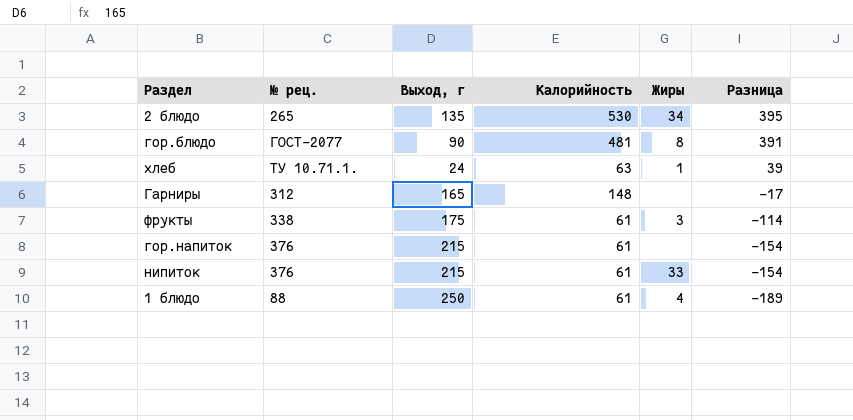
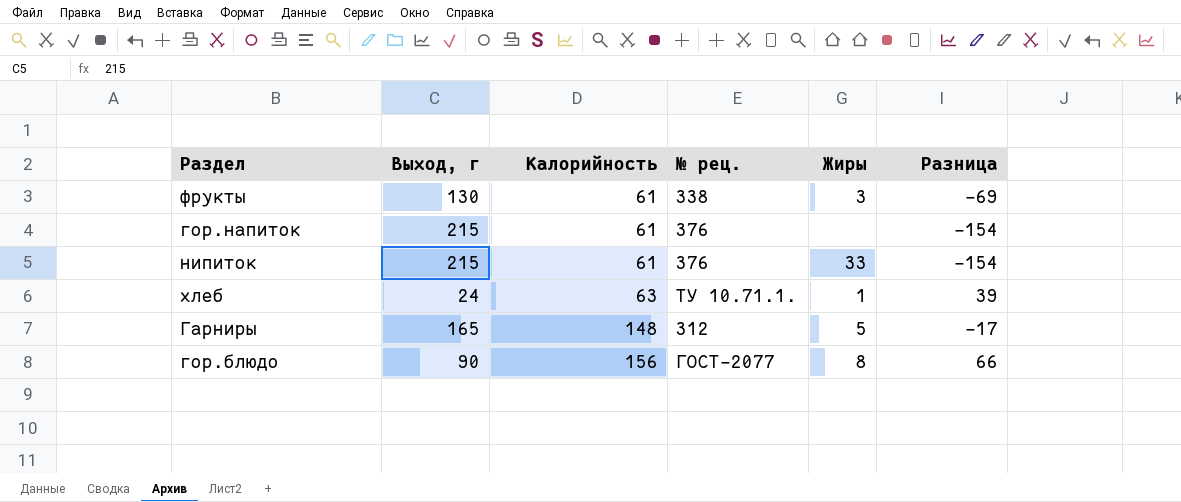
row order: Разница descending -> Калорийность ascending
column № рец. | position: 2 -> 4
row 2 блюдо: 265 | 135 | 530 | 34 | 395 -> none
row 1 блюдо: 88 | 250 | 61 | 4 | -189 -> none
фрукты | Выход, г: 175 -> 130
фрукты | Разница: -114 -> -69
Гарниры | Жиры: none -> 5
гор.блюдо | Калорийность: 481 -> 156
гор.блюдо | Разница: 391 -> 66

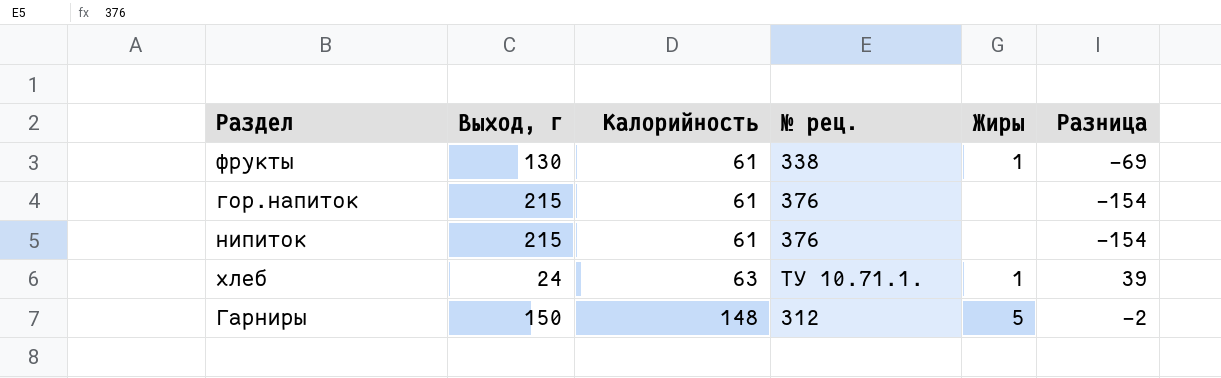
row гор.блюдо: 90 | 156 | ГОСТ-2077 | 8 | 66 -> none
фрукты | Жиры: 3 -> 1
нипиток | Жиры: 33 -> none
Гарниры | Выход, г: 165 -> 150
Гарниры | Разница: -17 -> -2

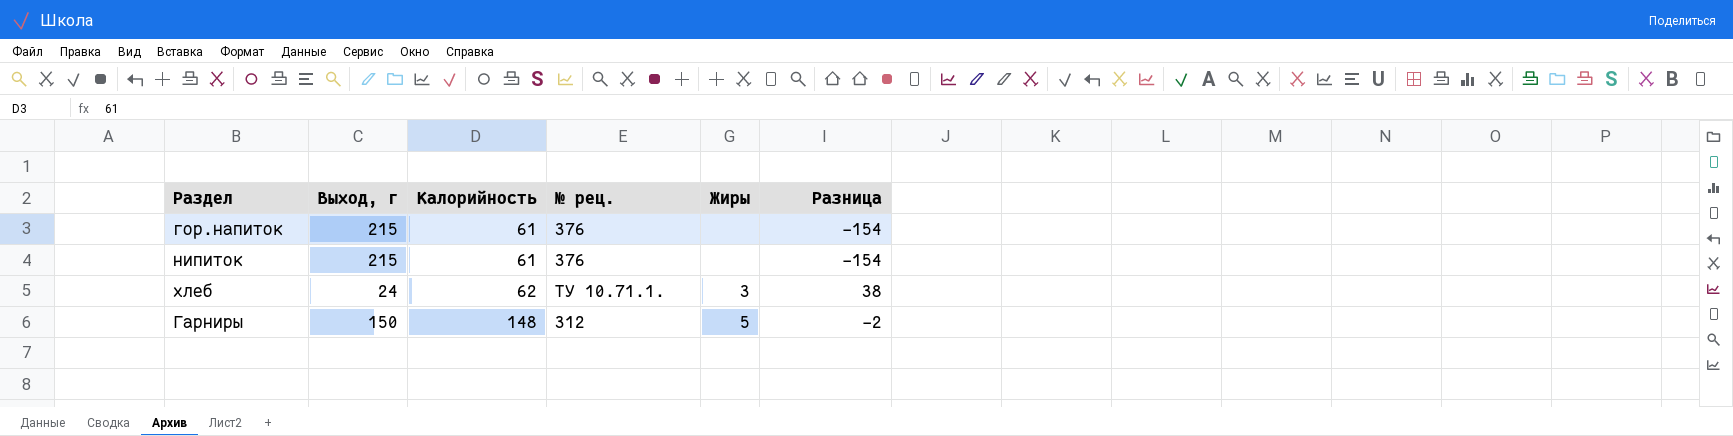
row фрукты: 130 | 61 | 338 | 1 | -69 -> none
хлеб | Калорийность: 63 -> 62
хлеб | Жиры: 1 -> 3
хлеб | Разница: 39 -> 38

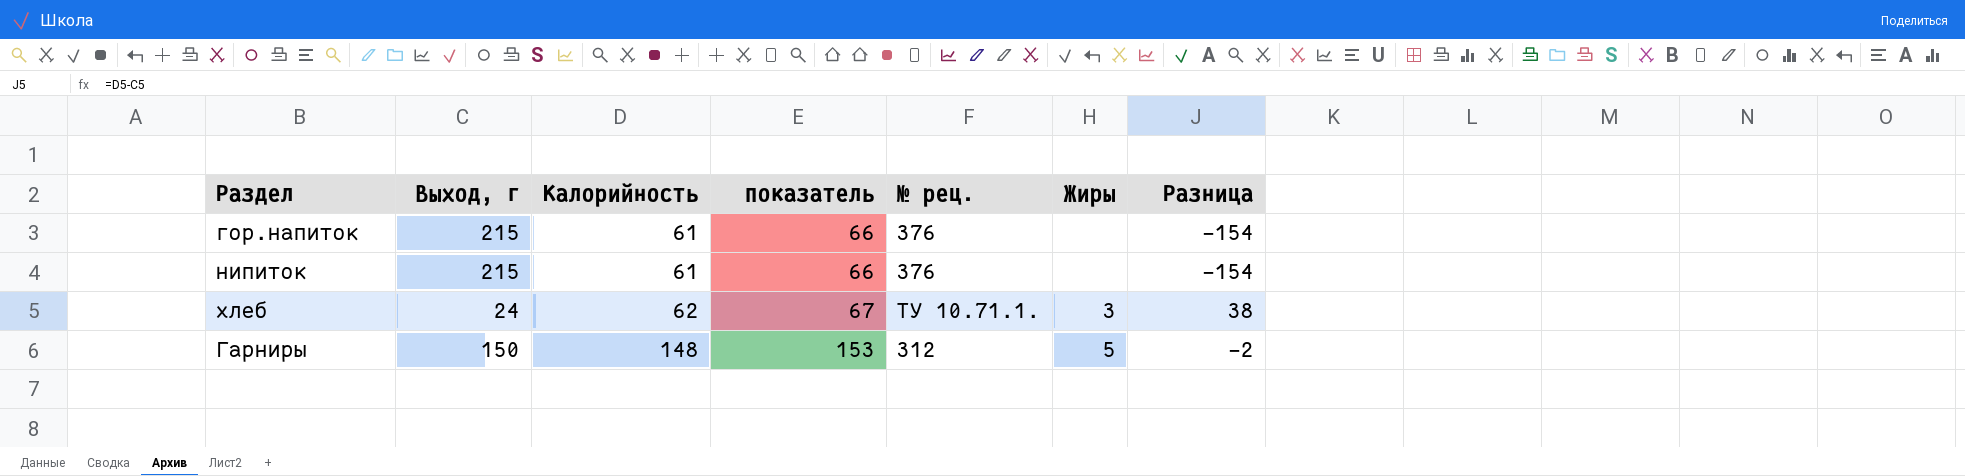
column показатель | formula: none -> [Калорийность] + 5

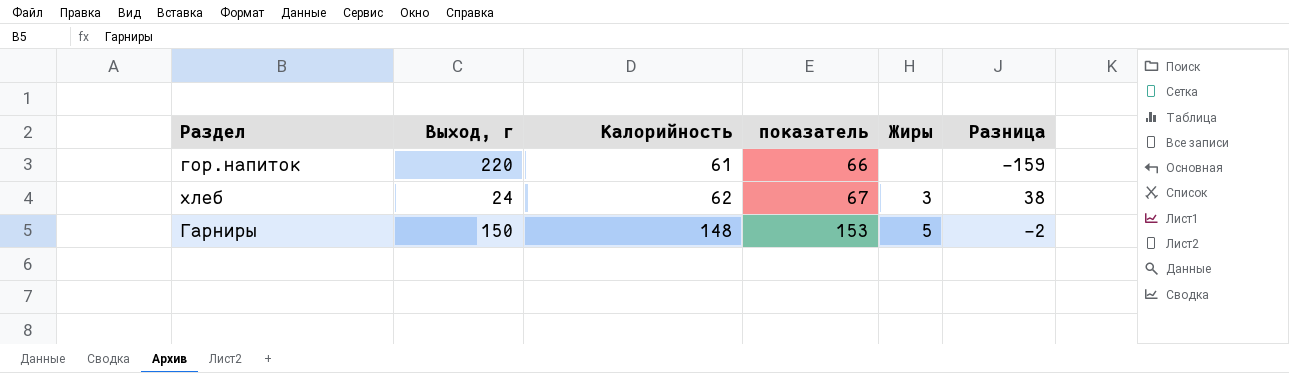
column № рец. | position: 5 -> none
row нипиток: 215 | 61 | 66 | 376 | none | -154 -> none
гор.напиток | Выход, г: 215 -> 220
гор.напиток | Разница: -154 -> -159

